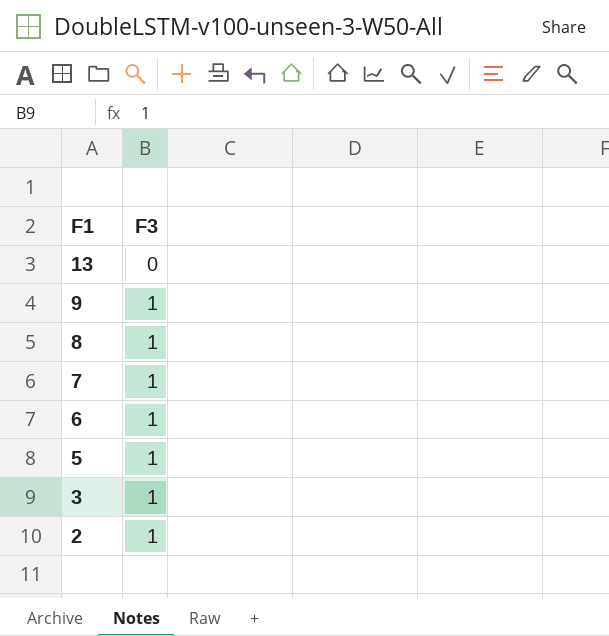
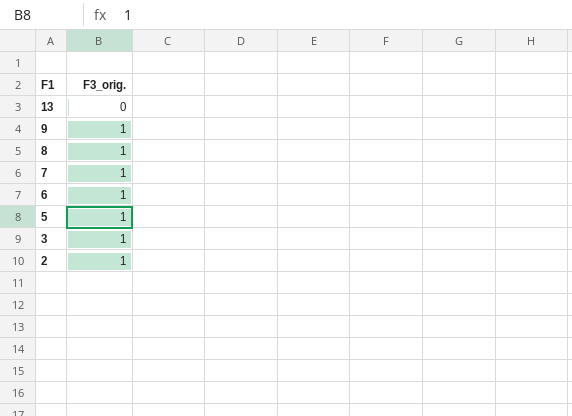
column name: F3 -> F3_orig.

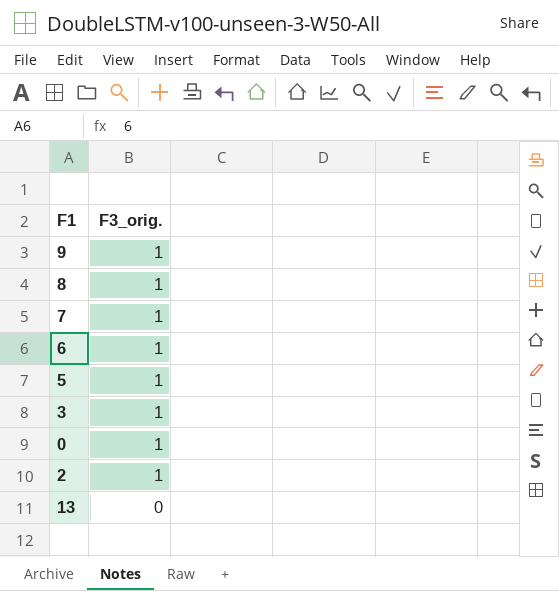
row order: F1 descending -> F3_orig. descending
row 0: none -> 1

